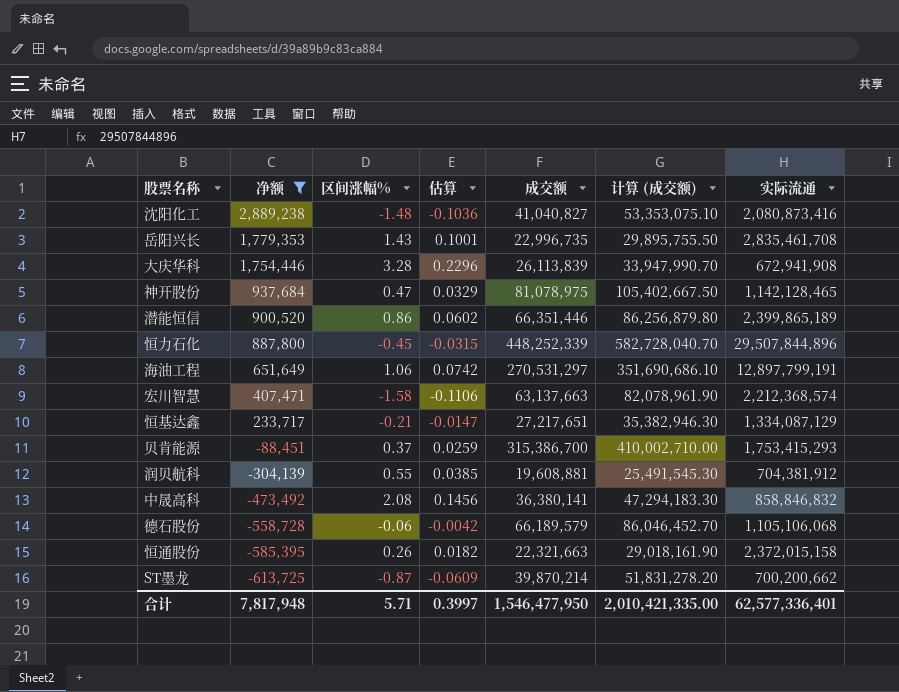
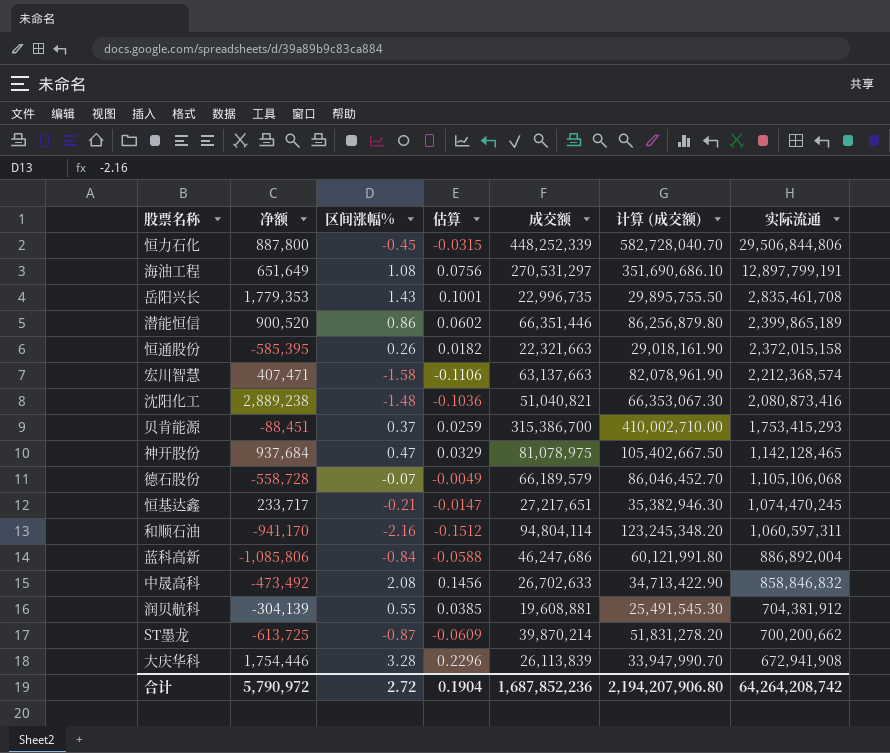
filter: 净额 >= -613,725 -> none
row order: 净额 descending -> 实际流通 descending
恒力石化 | 实际流通: 29,507,844,896 -> 29,506,844,806
海油工程 | 区间涨幅%: 1.06 -> 1.08
海油工程 | 估算: 0.0742 -> 0.0756
沈阳化工 | 成交额: 41,040,827 -> 51,040,821
沈阳化工 | 计算 (成交额): 53,353,075.10 -> 66,353,067.30
德石股份 | 区间涨幅%: -0.06 -> -0.07
德石股份 | 估算: -0.0042 -> -0.0049
恒基达鑫 | 实际流通: 1,334,087,129 -> 1,074,470,245
中晟高科 | 成交额: 36,380,141 -> 26,702,633
中晟高科 | 计算 (成交额): 47,294,183.30 -> 34,713,422.90
合计 | 净额: 7,817,948 -> 5,790,972
合计 | 区间涨幅%: 5.71 -> 2.72
合计 | 估算: 0.3997 -> 0.1904
合计 | 成交额: 1,546,477,950 -> 1,687,852,236
合计 | 计算 (成交额): 2,010,421,335.00 -> 2,194,207,906.80
合计 | 实际流通: 62,577,336,401 -> 64,264,208,742

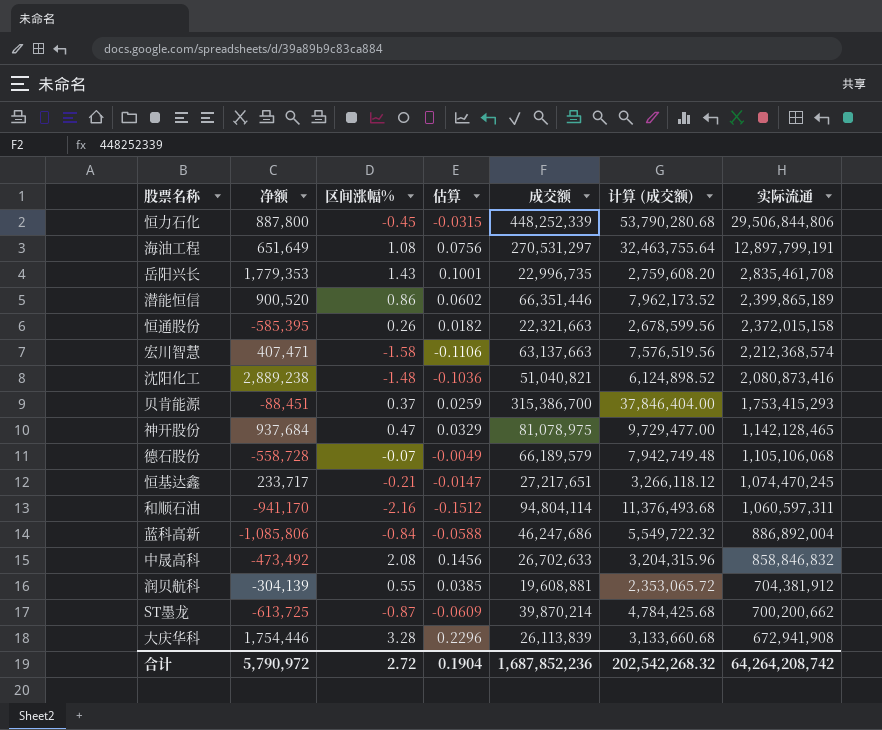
column 计算 (成交额) | formula: [成交额] * 1.3 -> [成交额] * 0.12
合计 | 计算 (成交额): 2,194,207,906.80 -> 202,542,268.32

